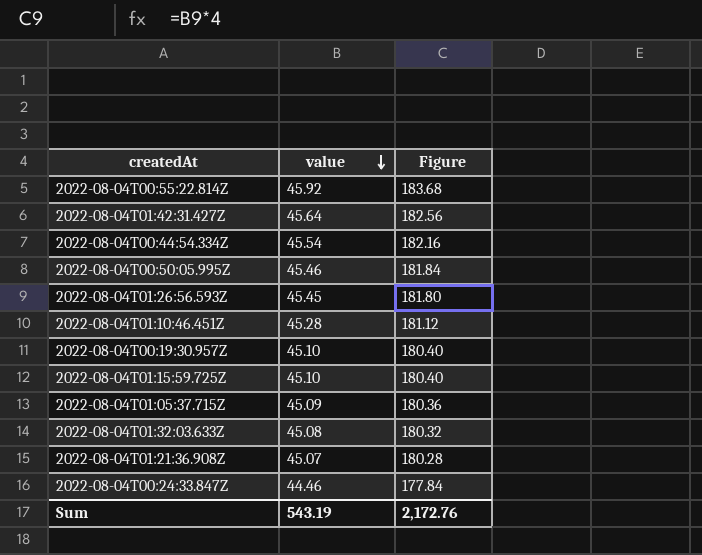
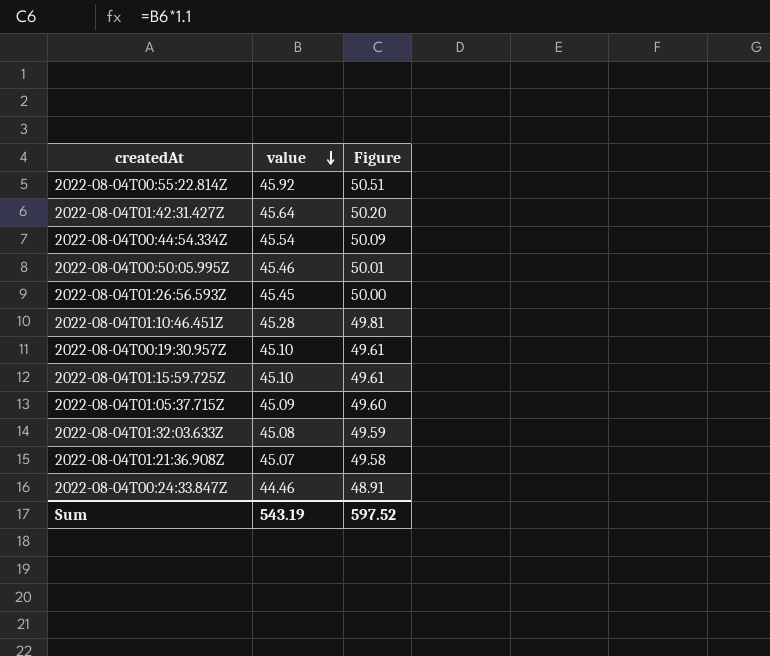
column Figure | formula: [value] * 4 -> [value] * 1.1
Sum | Figure: 2,172.76 -> 597.52

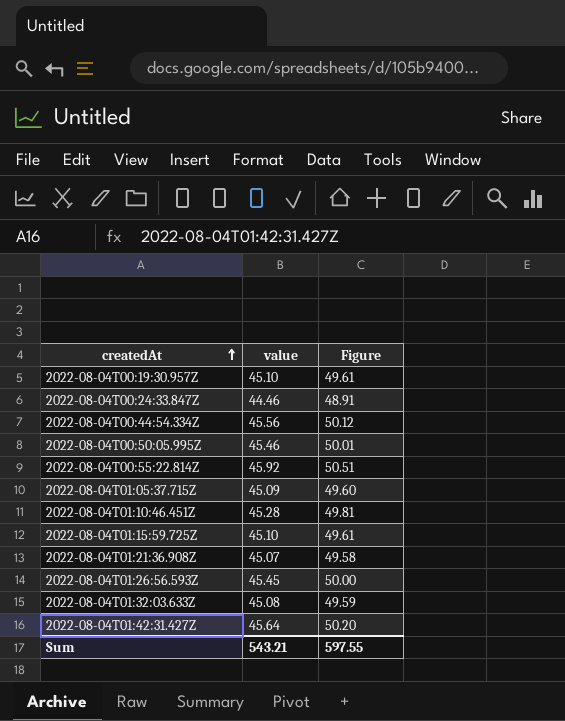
row order: value descending -> createdAt ascending
2022-08-04T00:44:54.334Z | value: 45.54 -> 45.56
2022-08-04T00:44:54.334Z | Figure: 50.09 -> 50.12
Sum | value: 543.19 -> 543.21
Sum | Figure: 597.52 -> 597.55

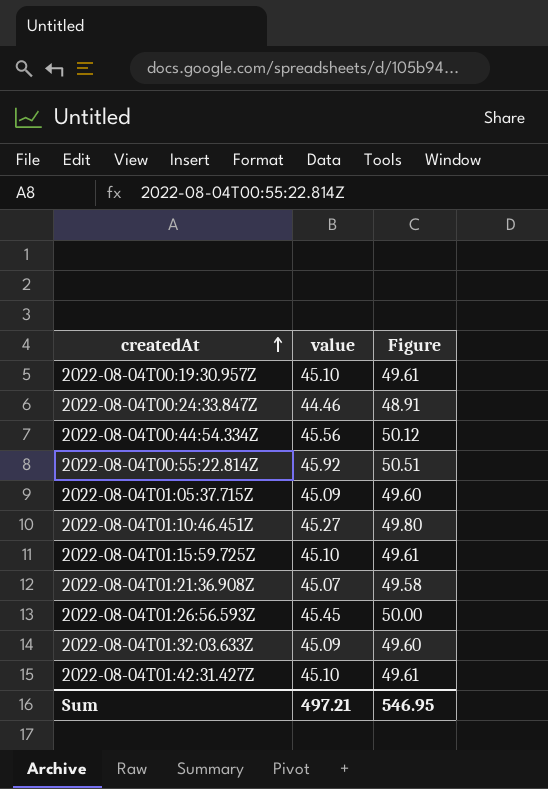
row 2022-08-04T00:50:05.995Z: 45.46 | 50.01 -> none
2022-08-04T01:10:46.451Z | value: 45.28 -> 45.27
2022-08-04T01:10:46.451Z | Figure: 49.81 -> 49.80
2022-08-04T01:32:03.633Z | value: 45.08 -> 45.09
2022-08-04T01:32:03.633Z | Figure: 49.59 -> 49.60
2022-08-04T01:42:31.427Z | value: 45.64 -> 45.10
2022-08-04T01:42:31.427Z | Figure: 50.20 -> 49.61
Sum | value: 543.21 -> 497.21
Sum | Figure: 597.55 -> 546.95

